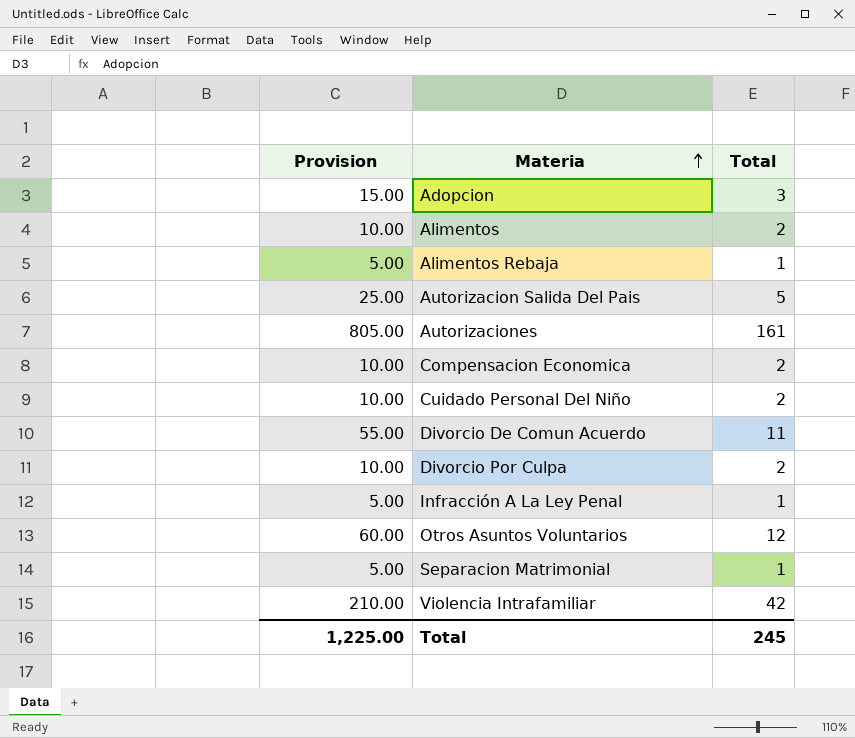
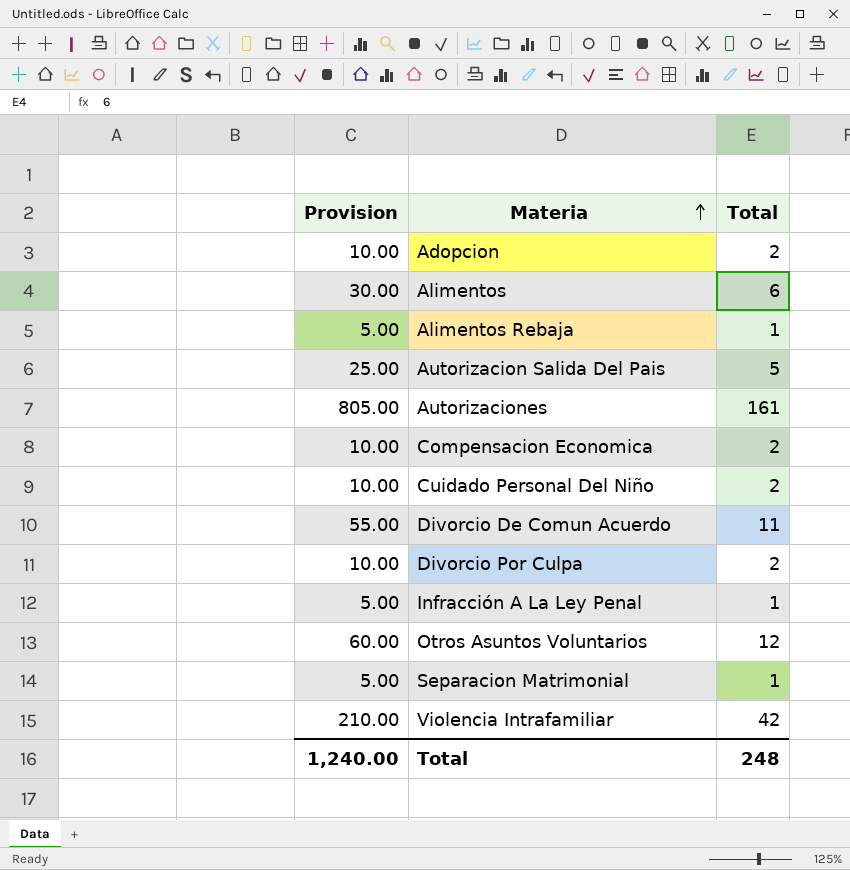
Adopcion | Provision: 15.00 -> 10.00
Adopcion | Total: 3 -> 2
Alimentos | Provision: 10.00 -> 30.00
Alimentos | Total: 2 -> 6
Total | Provision: 1,225.00 -> 1,240.00
Total | Total: 245 -> 248

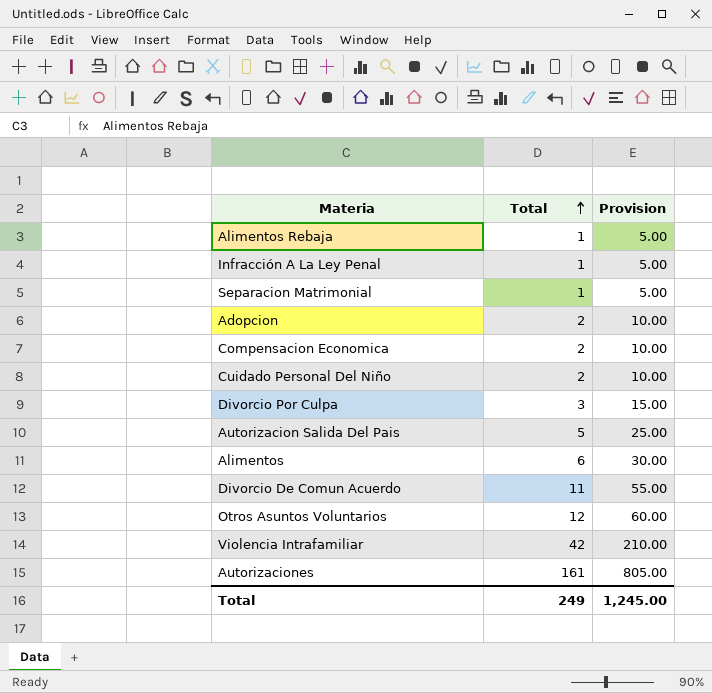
row order: Materia ascending -> Total ascending
column Provision | position: 1 -> 3
Divorcio Por Culpa | Total: 2 -> 3
Divorcio Por Culpa | Provision: 10.00 -> 15.00
Total | Total: 248 -> 249
Total | Provision: 1,240.00 -> 1,245.00

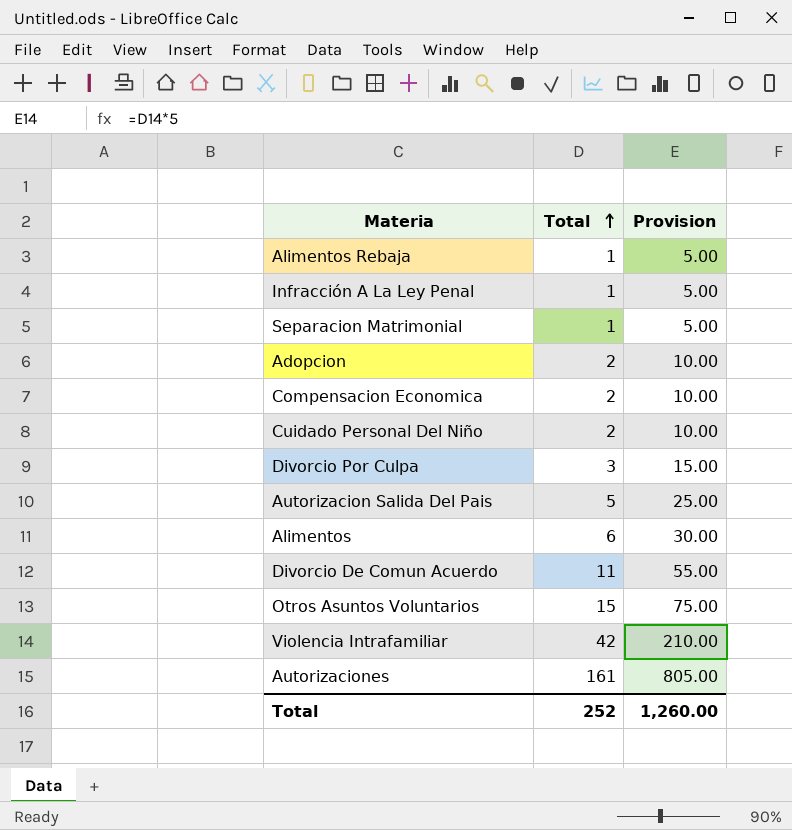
Otros Asuntos Voluntarios | Total: 12 -> 15
Otros Asuntos Voluntarios | Provision: 60.00 -> 75.00
Total | Total: 249 -> 252
Total | Provision: 1,245.00 -> 1,260.00

